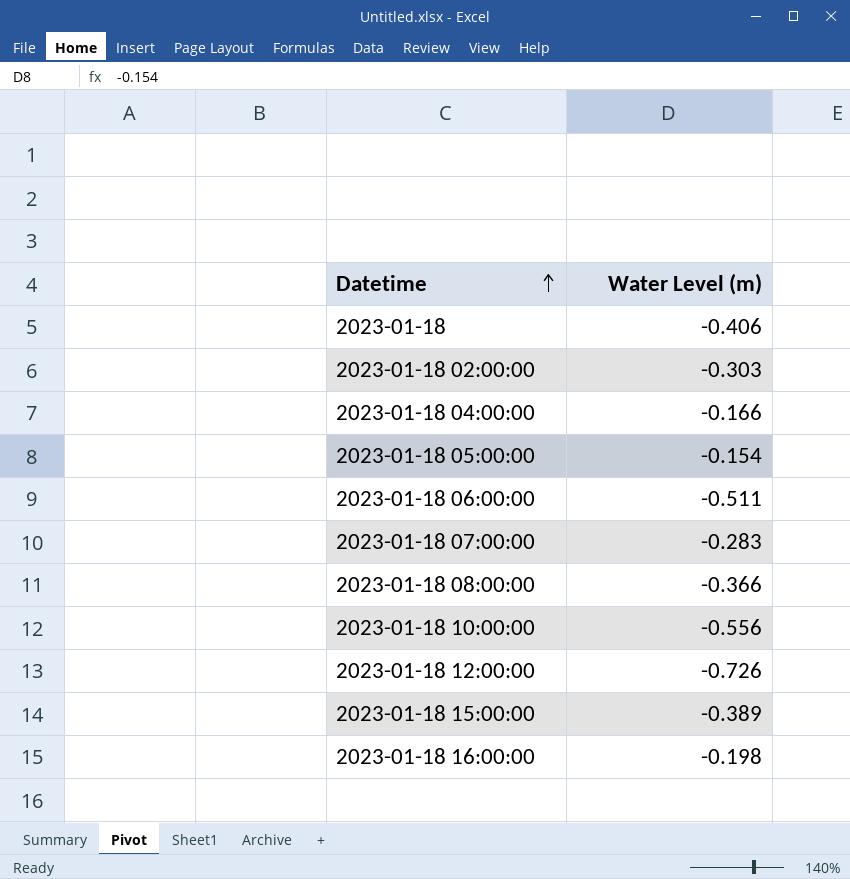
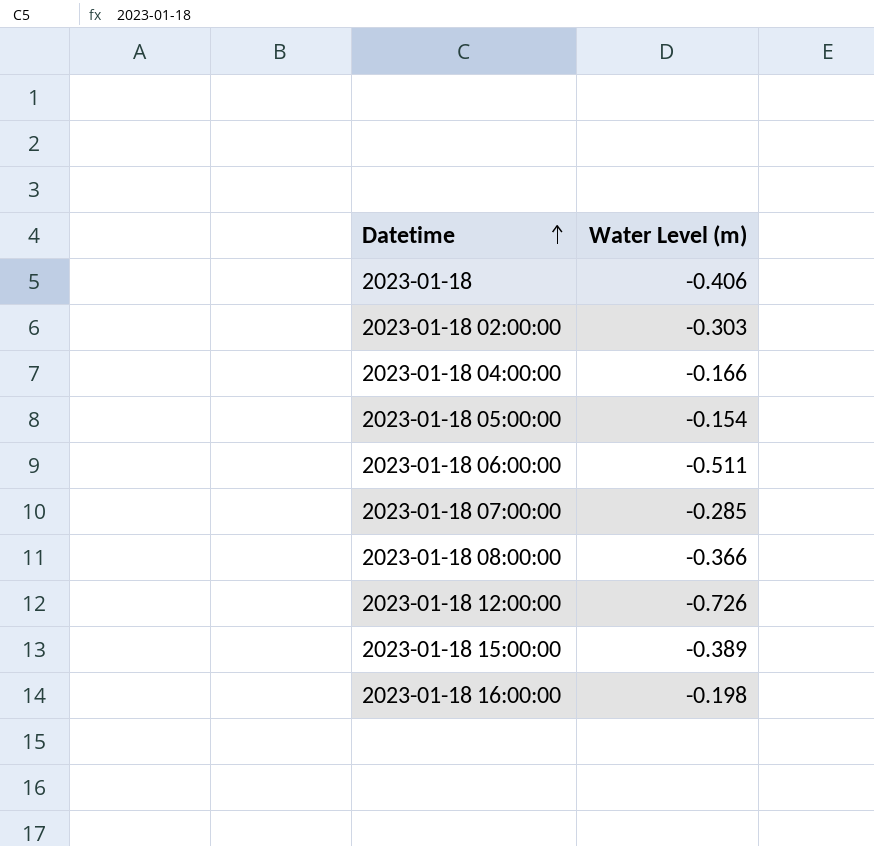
row 2023-01-18 10:00:00: -0.556 -> none
2023-01-18 07:00:00 | Water Level (m): -0.283 -> -0.285

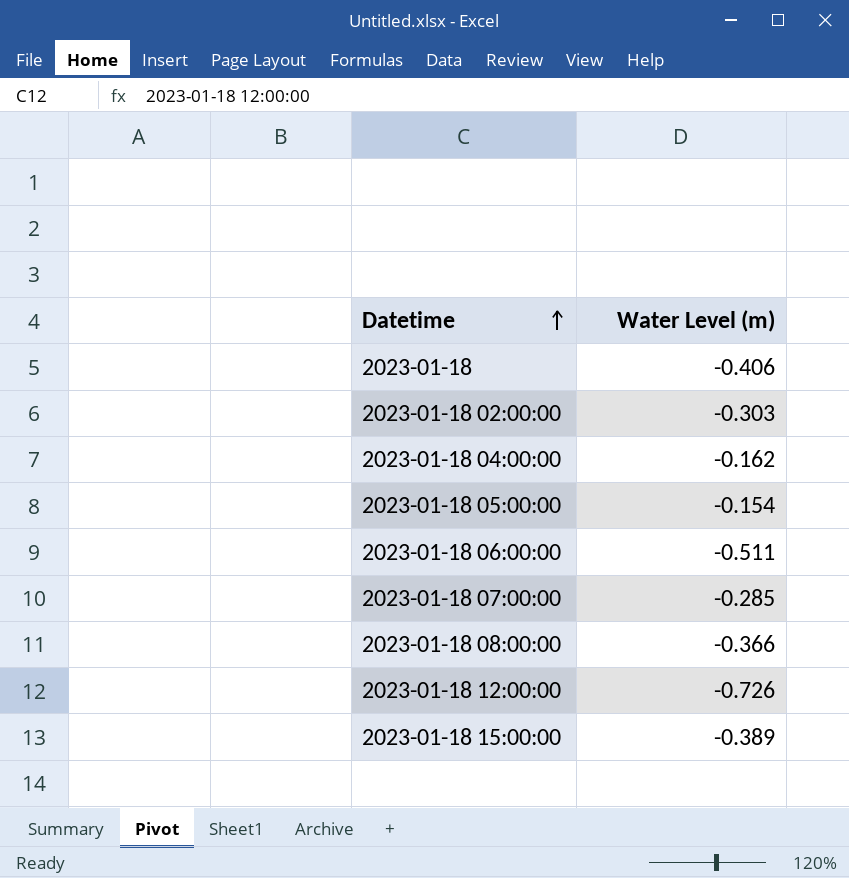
row 2023-01-18 16:00:00: -0.198 -> none
2023-01-18 04:00:00 | Water Level (m): -0.166 -> -0.162

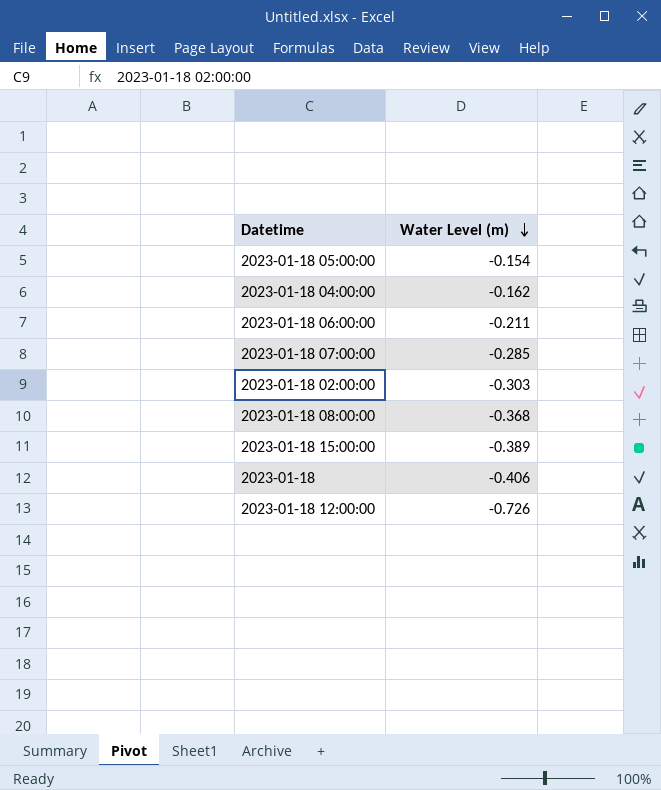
row order: Datetime ascending -> Water Level (m) descending
2023-01-18 06:00:00 | Water Level (m): -0.511 -> -0.211
2023-01-18 08:00:00 | Water Level (m): -0.366 -> -0.368

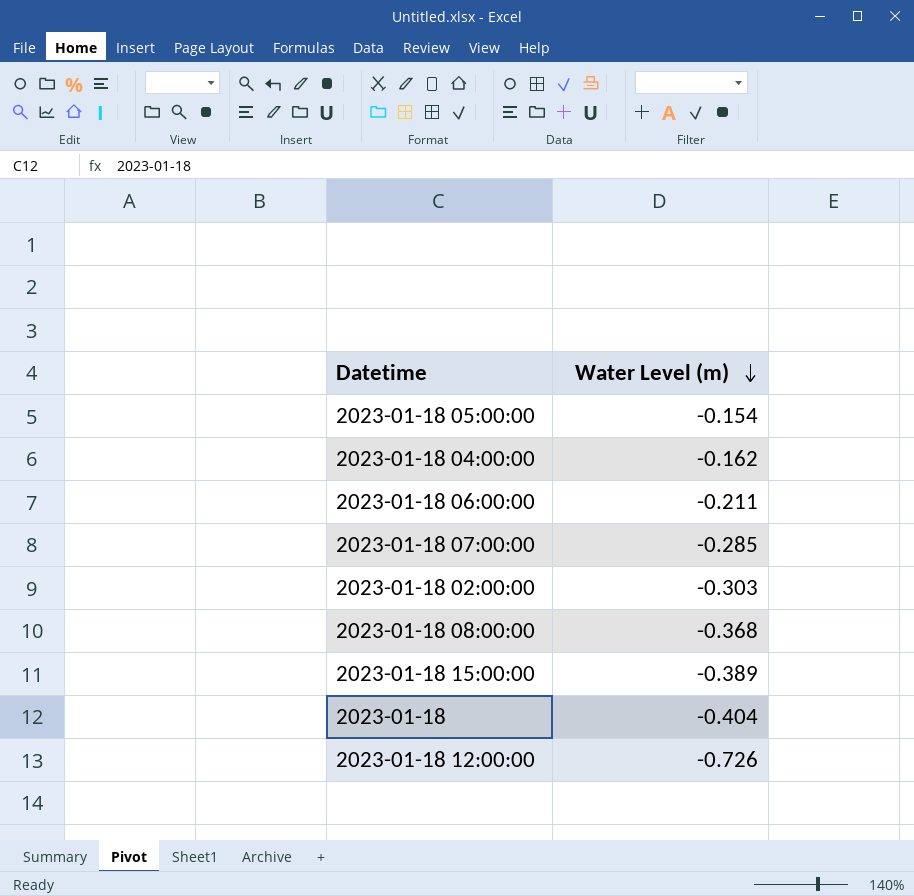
2023-01-18 | Water Level (m): -0.406 -> -0.404

